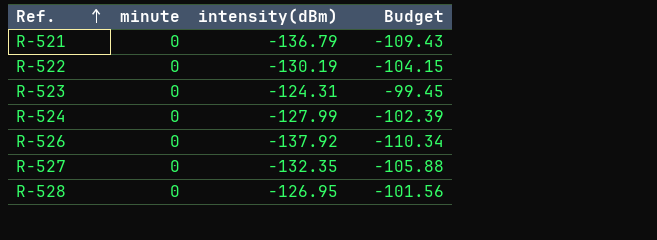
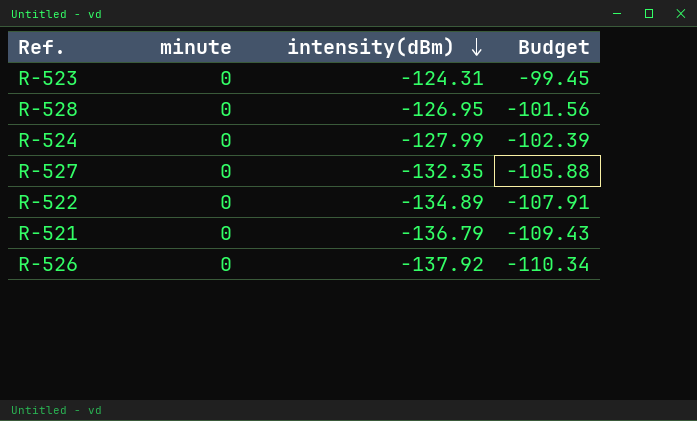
row order: Ref. ascending -> intensity(dBm) descending
R-522 | intensity(dBm): -130.19 -> -134.89
R-522 | Budget: -104.15 -> -107.91

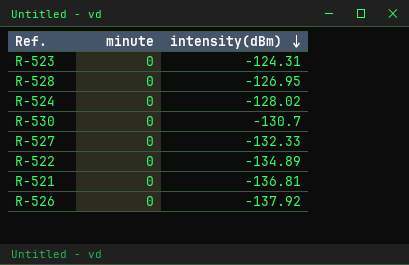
column Budget | formula: [intensity(dBm)] * 0.8 -> none
R-524 | intensity(dBm): -127.99 -> -128.02
row R-530: none -> 0 | -130.7
R-527 | intensity(dBm): -132.35 -> -132.33
R-521 | intensity(dBm): -136.79 -> -136.81

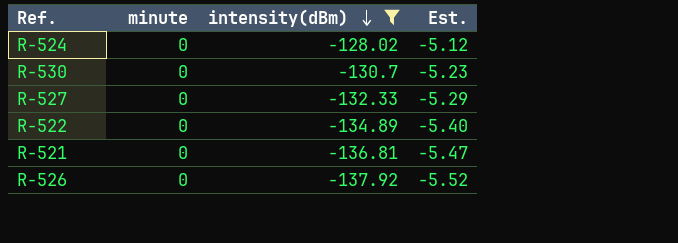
filter: none -> intensity(dBm) <= -128.02
column Est. | formula: none -> [intensity(dBm)] * 0.04

